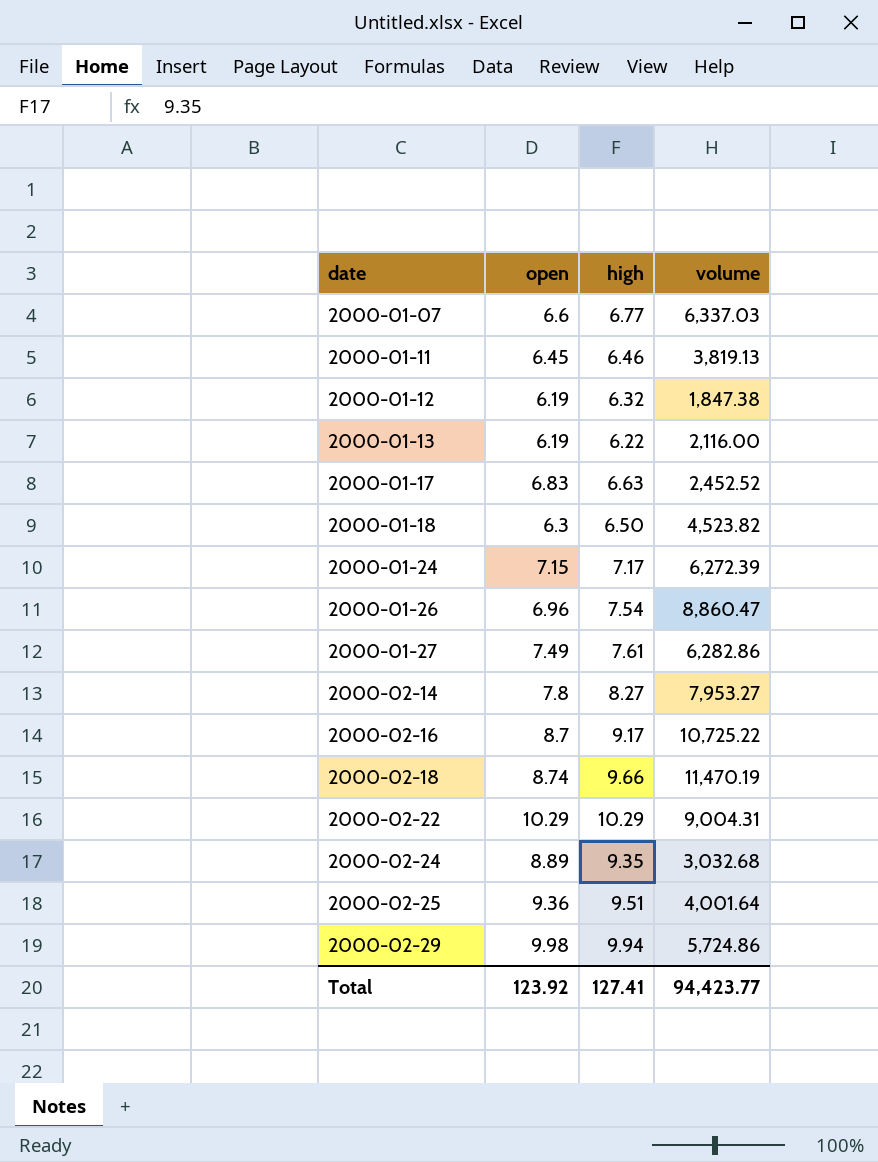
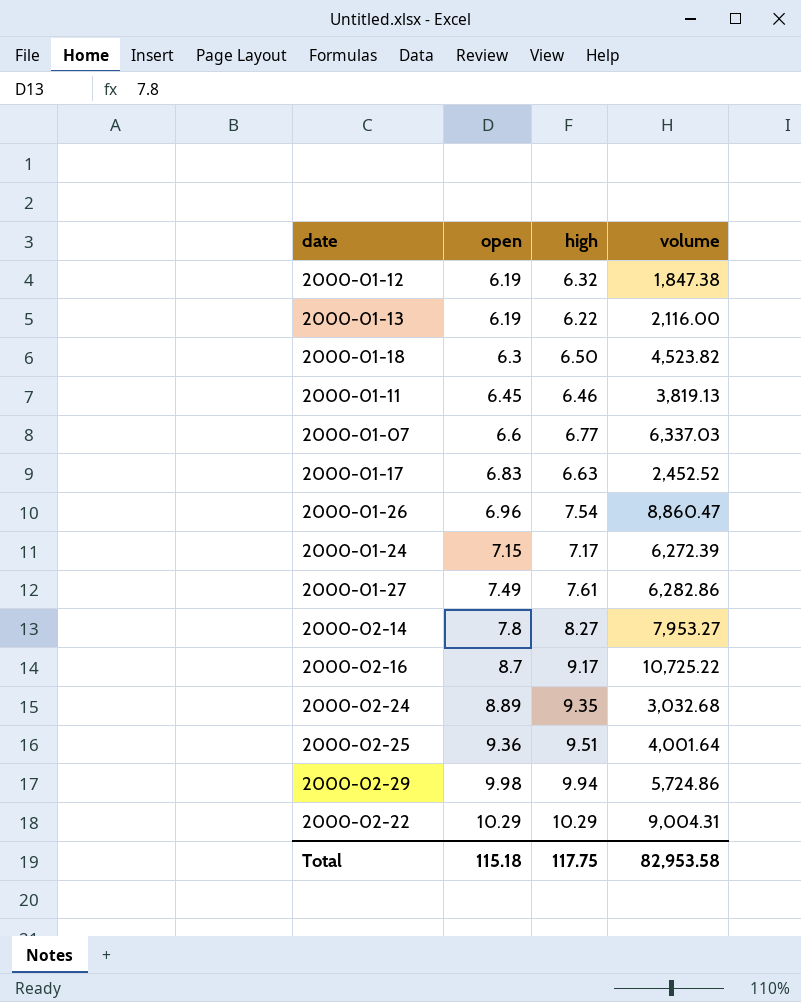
row order: date ascending -> open ascending
row 2000-02-18: 8.74 | 9.66 | 11,470.19 -> none
Total | open: 123.92 -> 115.18
Total | high: 127.41 -> 117.75
Total | volume: 94,423.77 -> 82,953.58

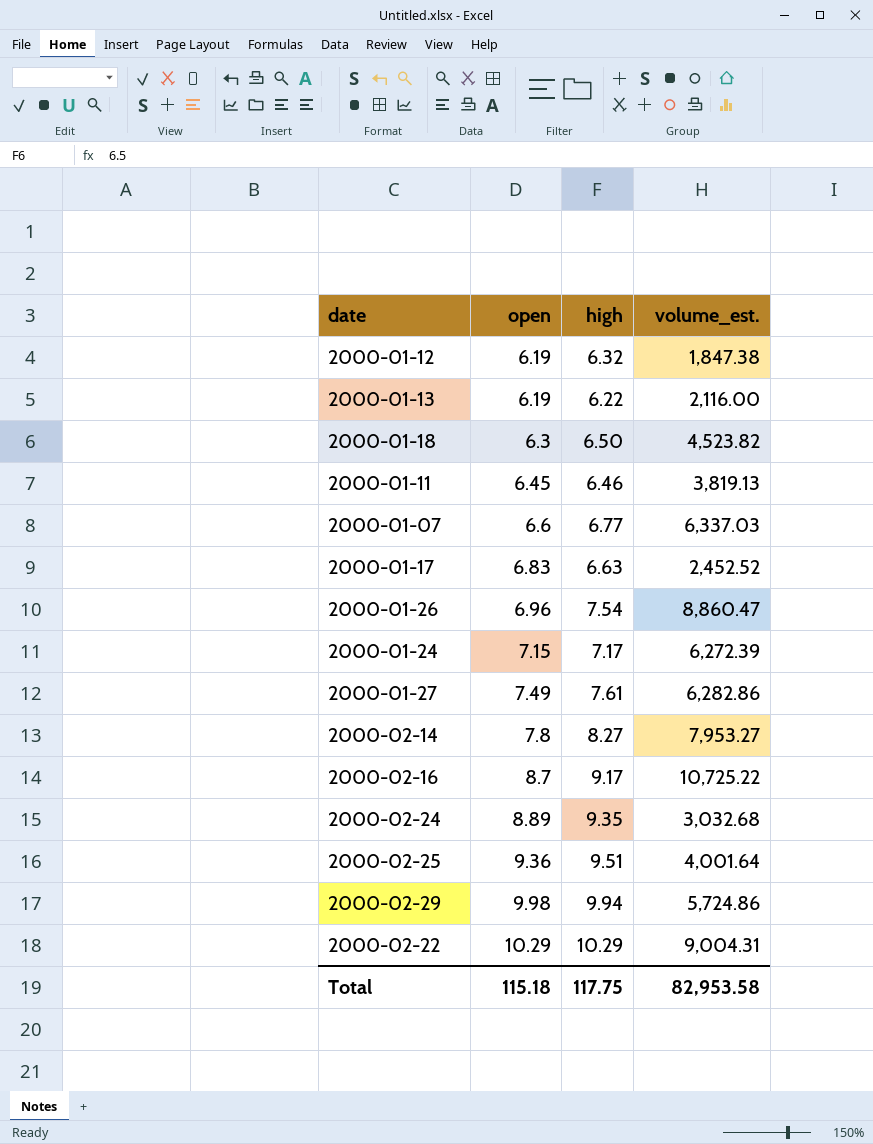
column name: volume -> volume_est.

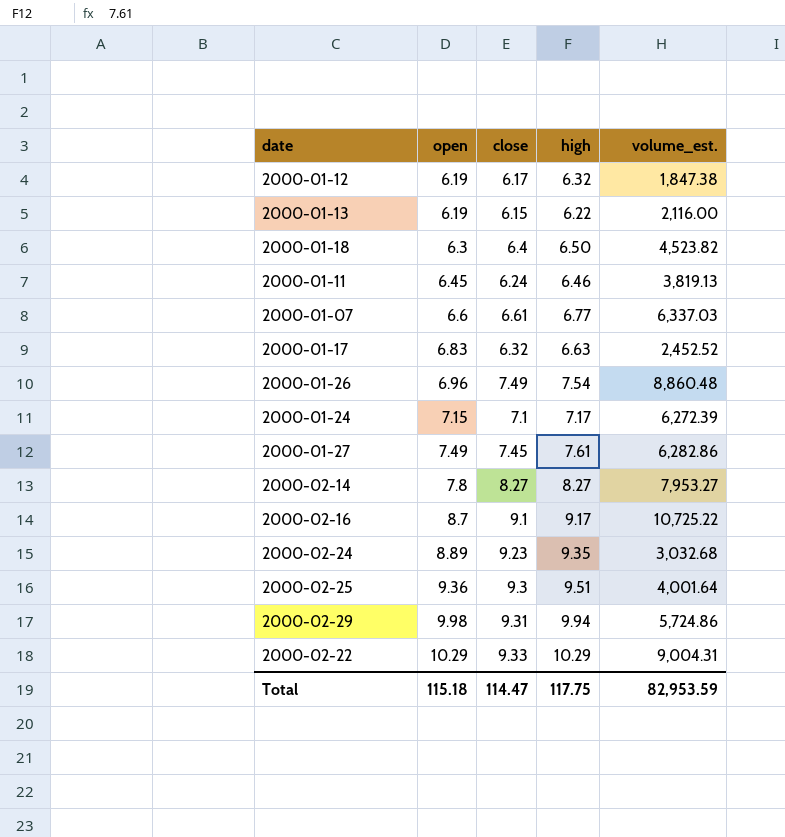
column close | position: none -> 3
2000-01-26 | volume_est.: 8,860.47 -> 8,860.48
Total | volume_est.: 82,953.58 -> 82,953.59

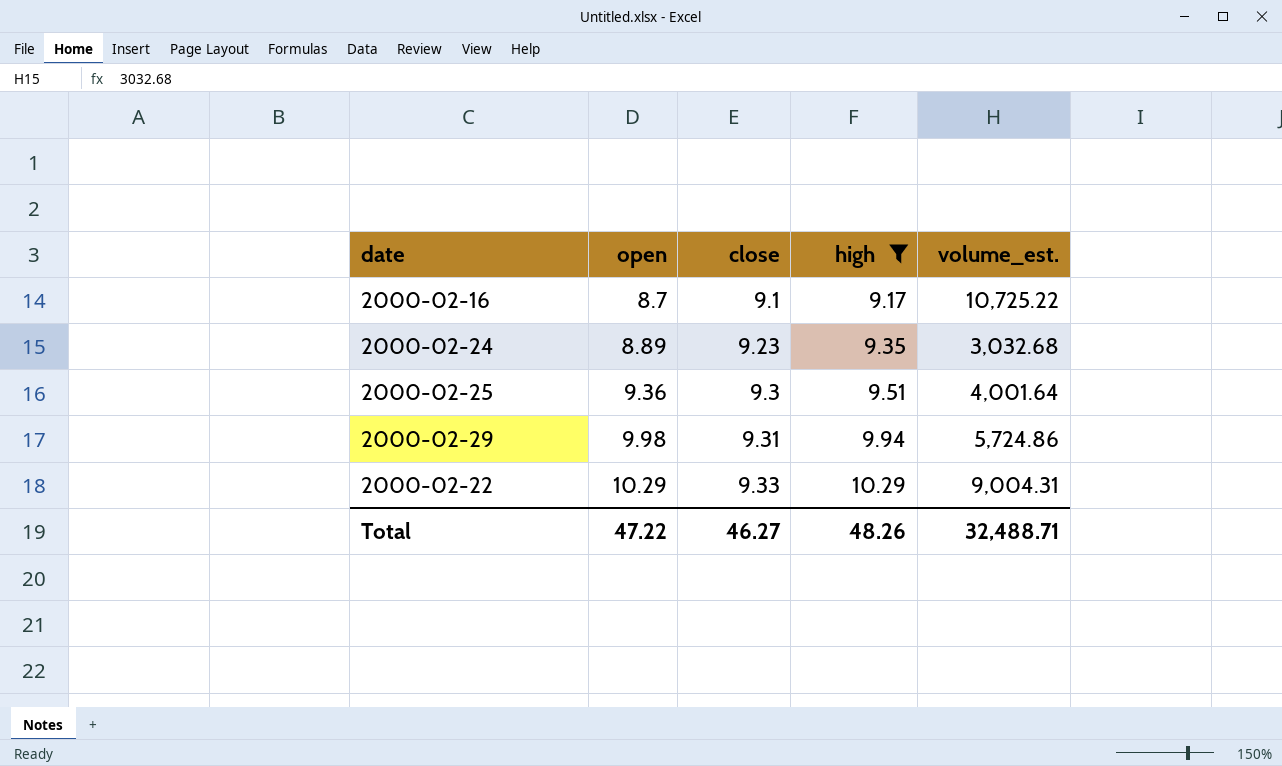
filter: none -> high >= 9.17
Total | open: 115.18 -> 47.22
Total | close: 114.47 -> 46.27
Total | high: 117.75 -> 48.26
Total | volume_est.: 82,953.59 -> 32,488.71

